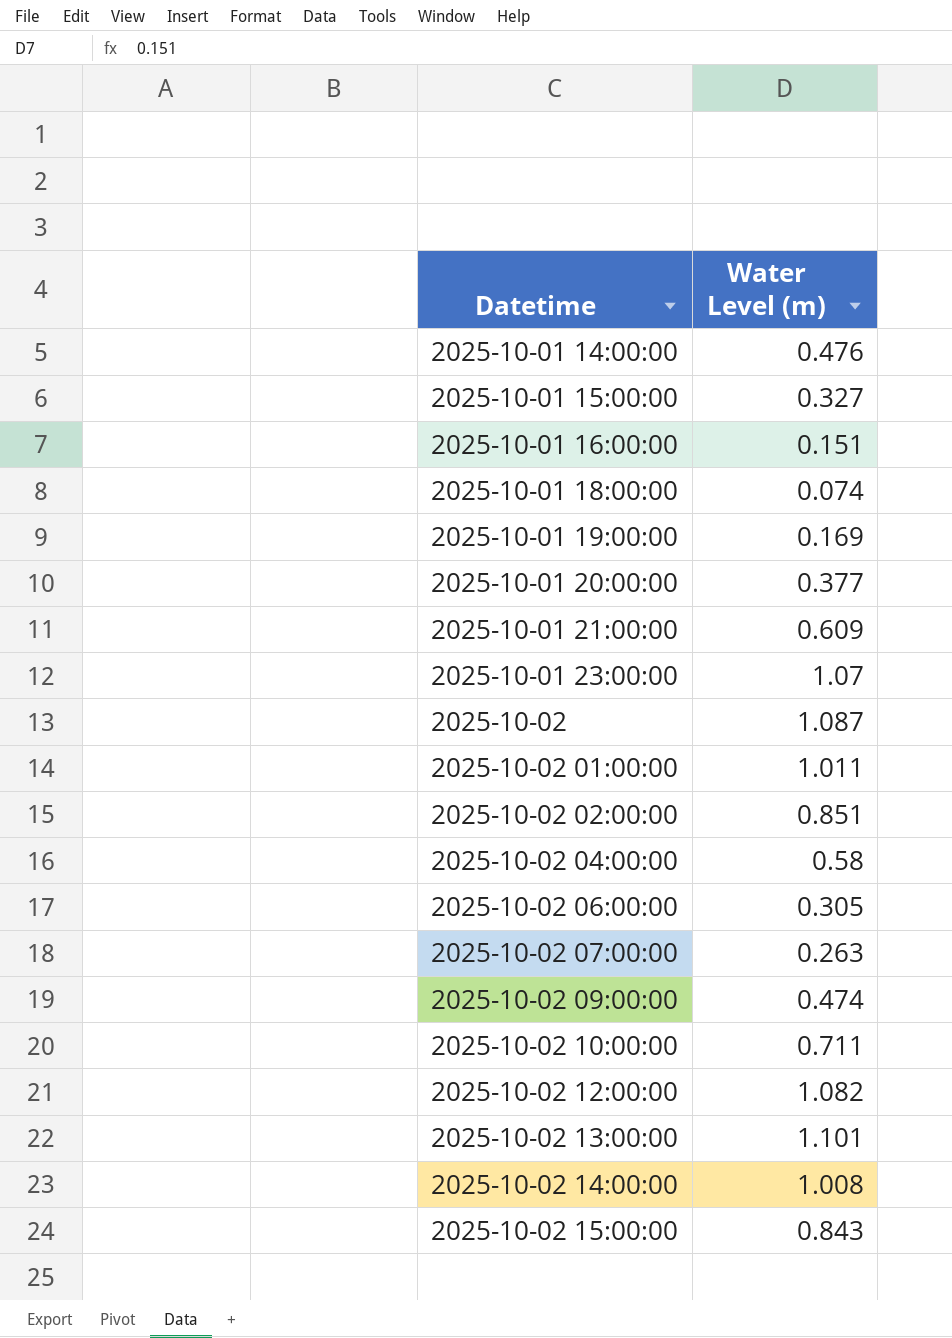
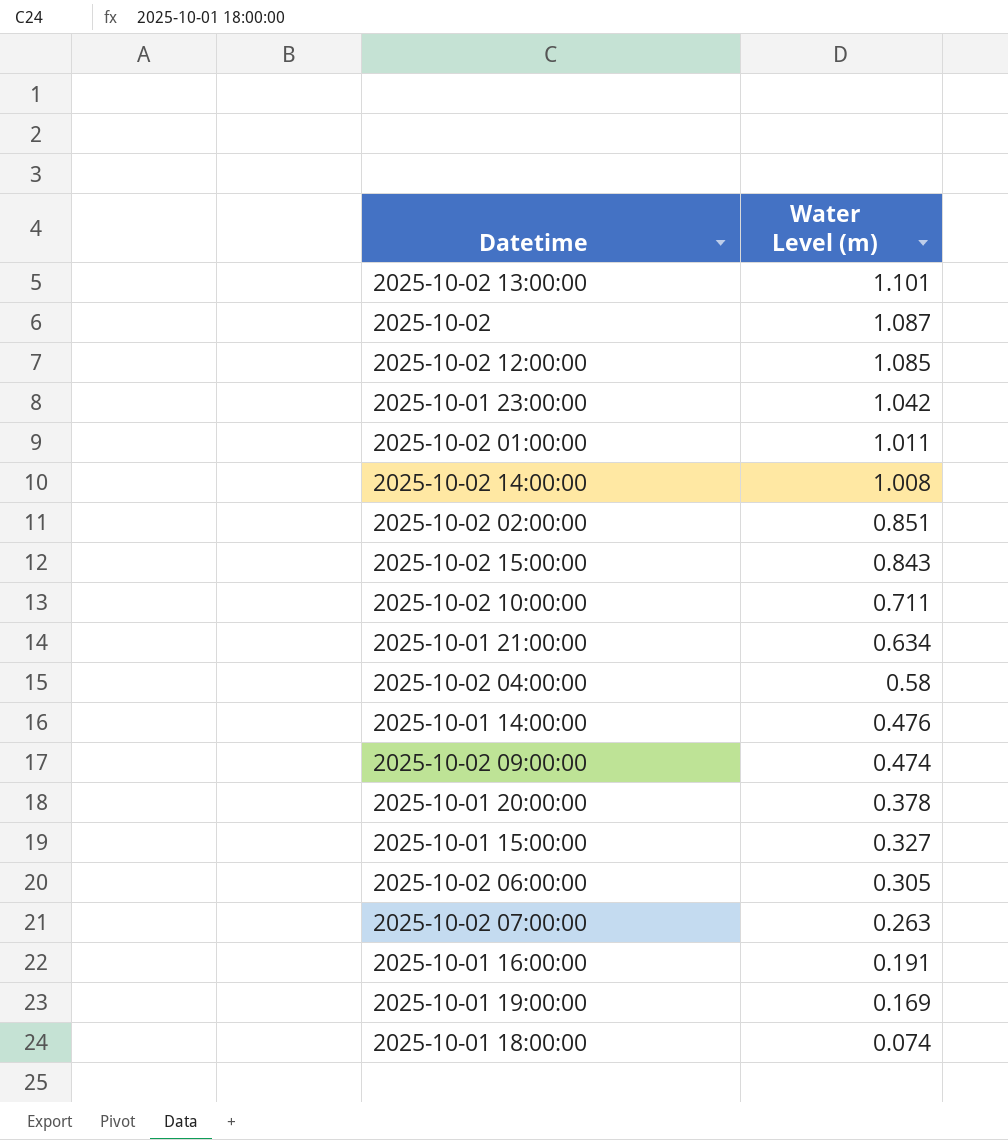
row order: Datetime ascending -> Water Level (m) descending
2025-10-02 12:00:00 | Water Level (m): 1.082 -> 1.085
2025-10-01 23:00:00 | Water Level (m): 1.07 -> 1.042
2025-10-01 21:00:00 | Water Level (m): 0.609 -> 0.634
2025-10-01 20:00:00 | Water Level (m): 0.377 -> 0.378
2025-10-01 16:00:00 | Water Level (m): 0.151 -> 0.191

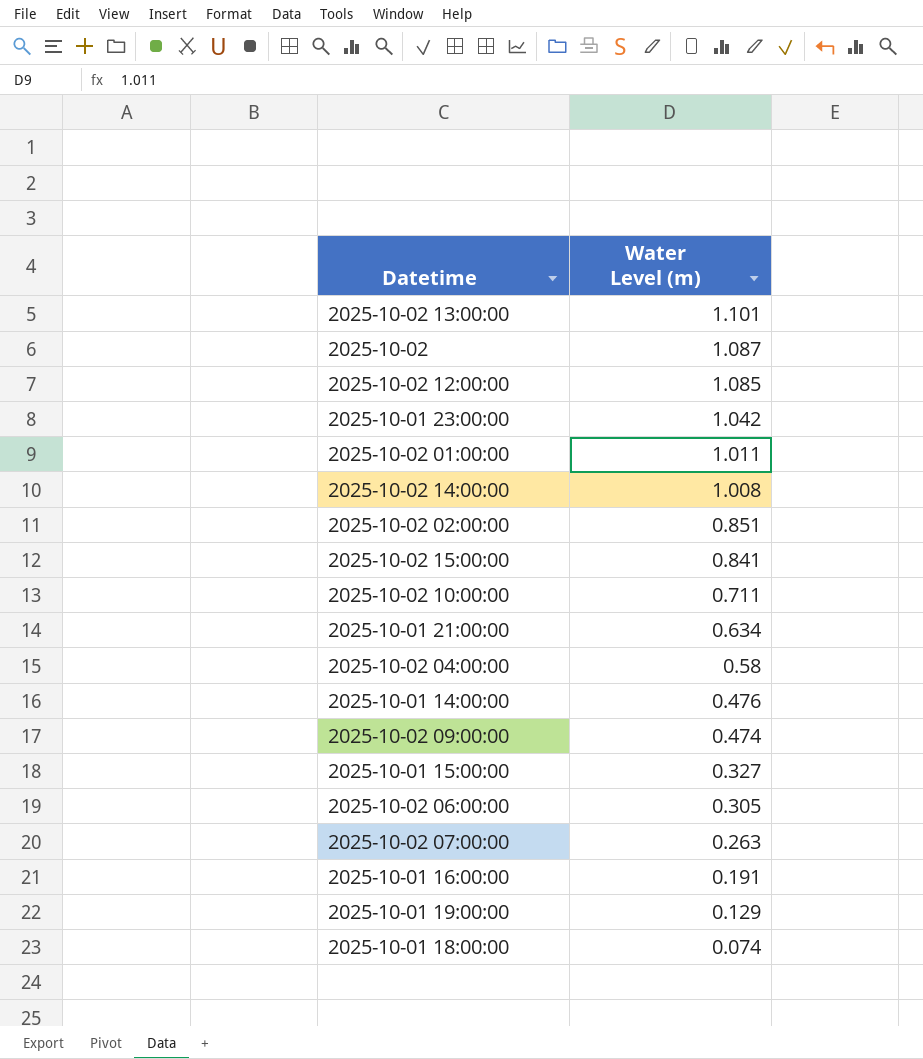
row 2025-10-01 20:00:00: 0.378 -> none
2025-10-02 15:00:00 | Water Level (m): 0.843 -> 0.841
2025-10-01 19:00:00 | Water Level (m): 0.169 -> 0.129

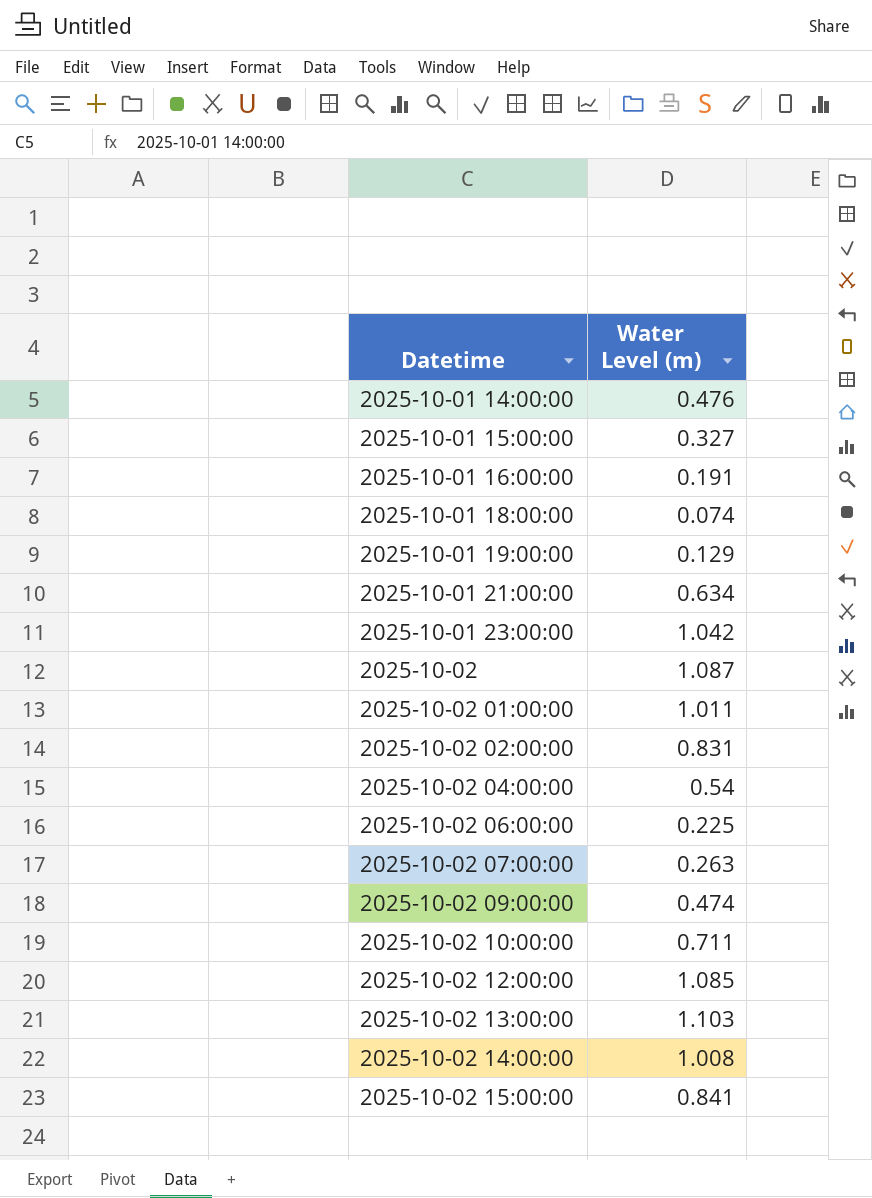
row order: Water Level (m) descending -> Datetime ascending
2025-10-02 02:00:00 | Water Level (m): 0.851 -> 0.831
2025-10-02 04:00:00 | Water Level (m): 0.58 -> 0.54
2025-10-02 06:00:00 | Water Level (m): 0.305 -> 0.225
2025-10-02 13:00:00 | Water Level (m): 1.101 -> 1.103

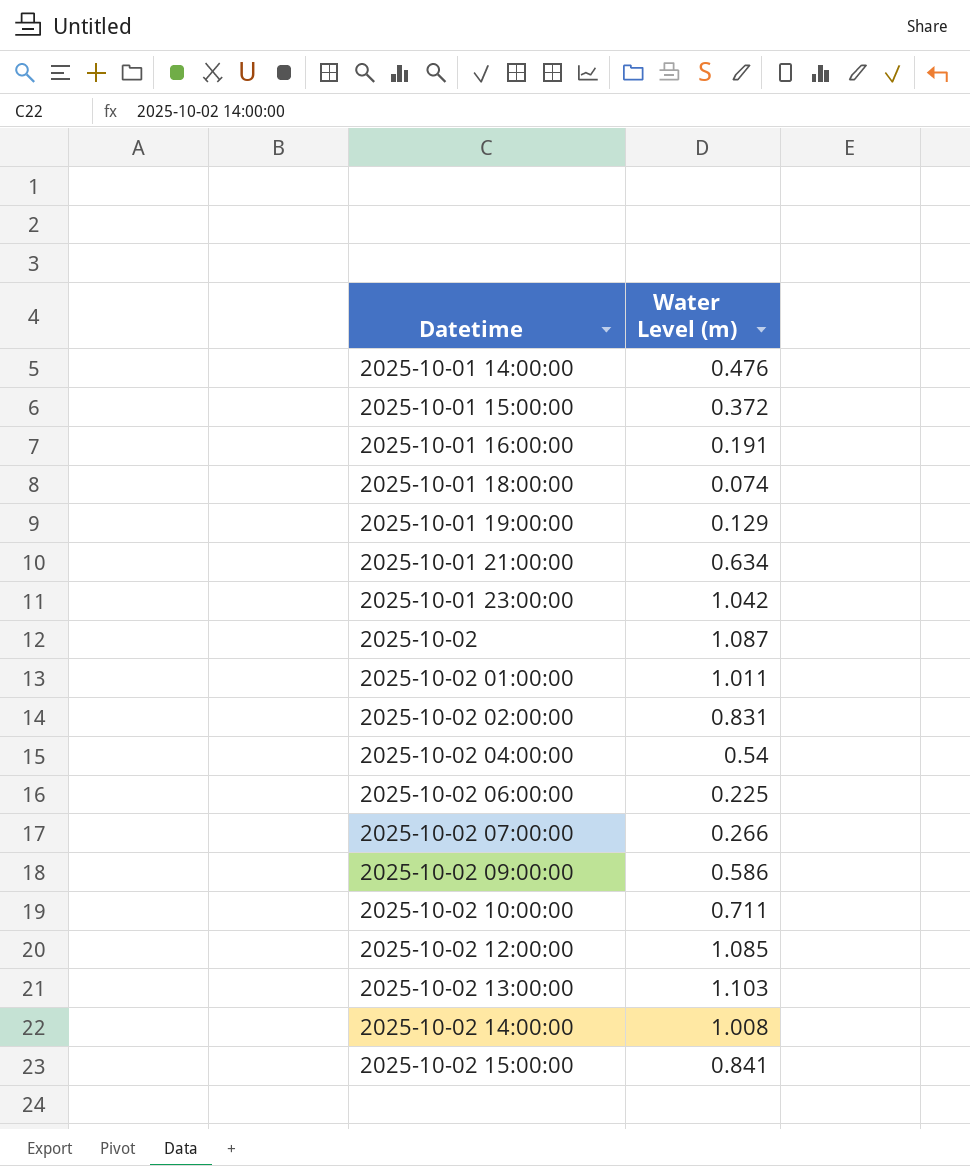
2025-10-01 15:00:00 | Water Level (m): 0.327 -> 0.372
2025-10-02 07:00:00 | Water Level (m): 0.263 -> 0.266
2025-10-02 09:00:00 | Water Level (m): 0.474 -> 0.586

